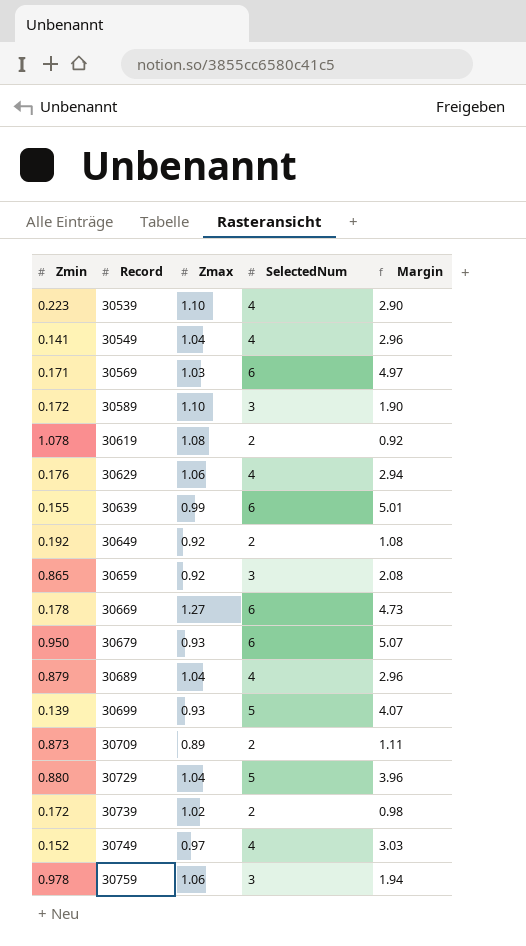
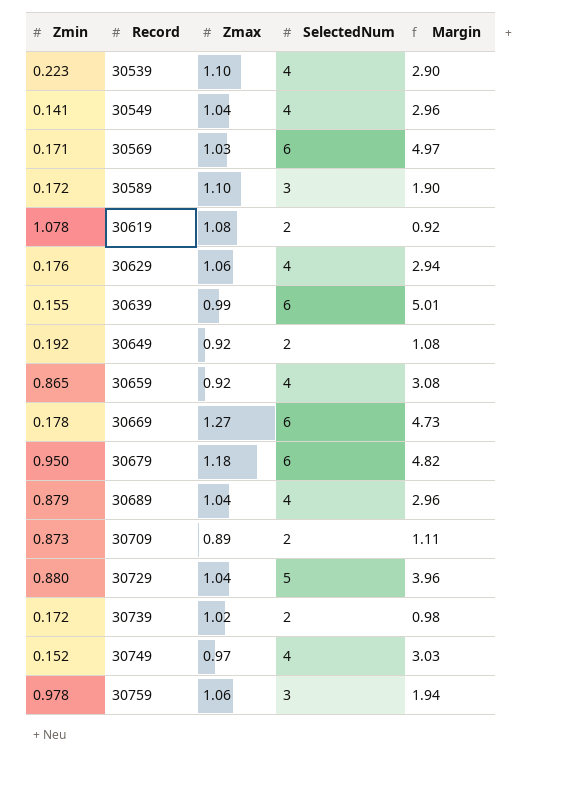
row 30699: 0.139 | 0.93 | 5 | 4.07 -> none
30659 | SelectedNum: 3 -> 4
30659 | Margin: 2.08 -> 3.08
30679 | Zmax: 0.93 -> 1.18
30679 | Margin: 5.07 -> 4.82

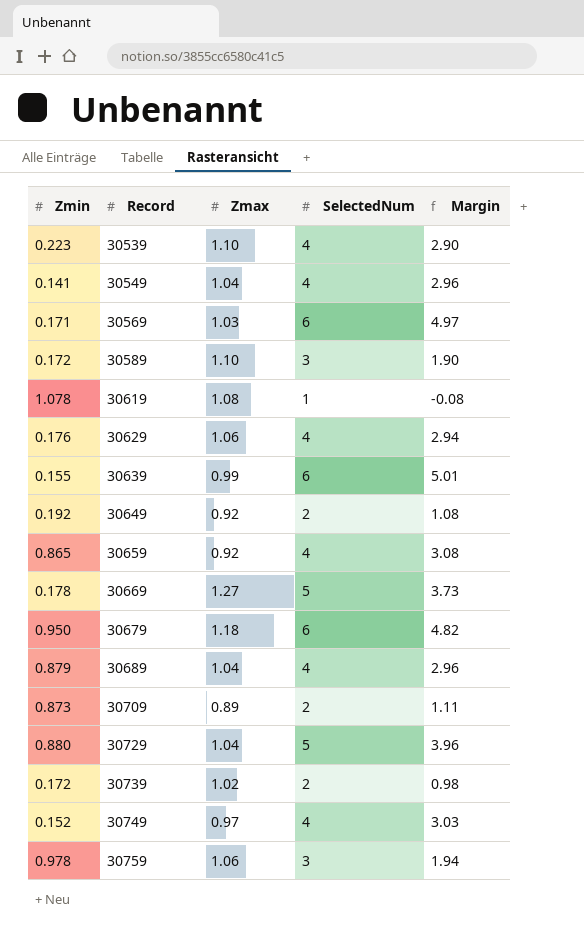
30619 | SelectedNum: 2 -> 1
30619 | Margin: 0.92 -> -0.08
30669 | SelectedNum: 6 -> 5
30669 | Margin: 4.73 -> 3.73

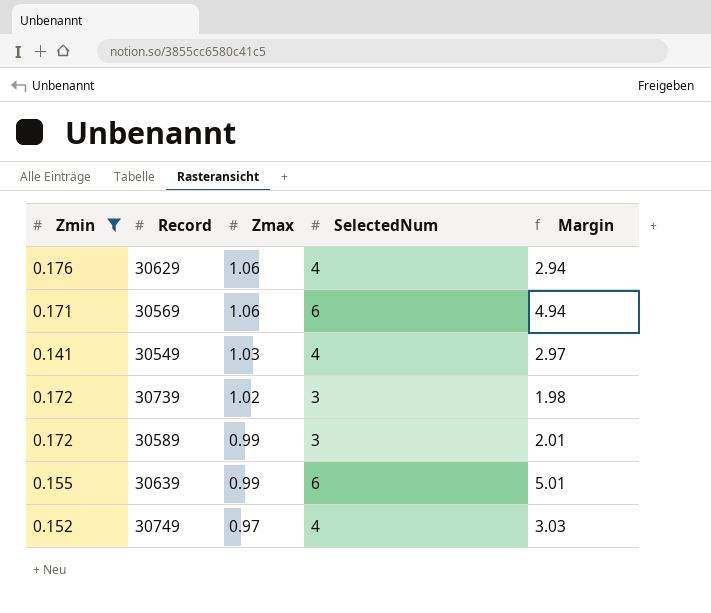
filter: none -> Zmin <= 0.176
row order: Record ascending -> Zmax descending
30569 | Zmax: 1.03 -> 1.06
30569 | Margin: 4.97 -> 4.94
30549 | Zmax: 1.04 -> 1.03
30549 | Margin: 2.96 -> 2.97
30739 | SelectedNum: 2 -> 3
30739 | Margin: 0.98 -> 1.98
30589 | Zmax: 1.10 -> 0.99
30589 | Margin: 1.90 -> 2.01

